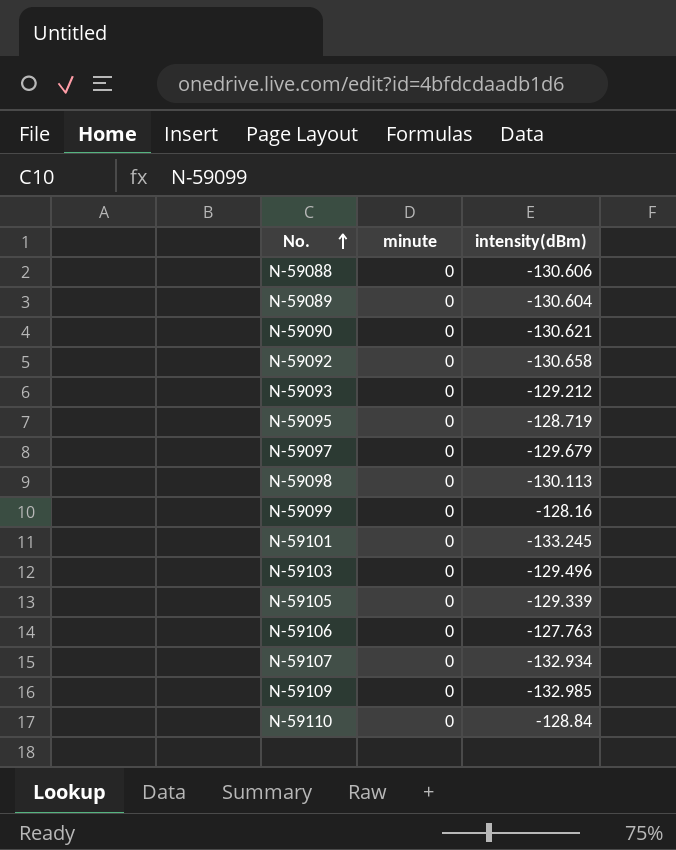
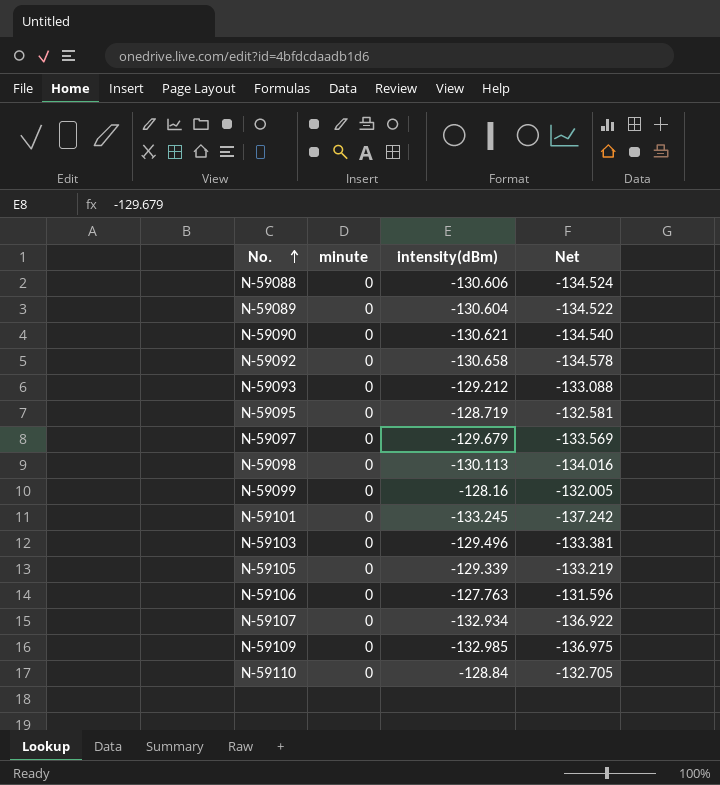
column Net | formula: none -> [intensity(dBm)] * 1.03

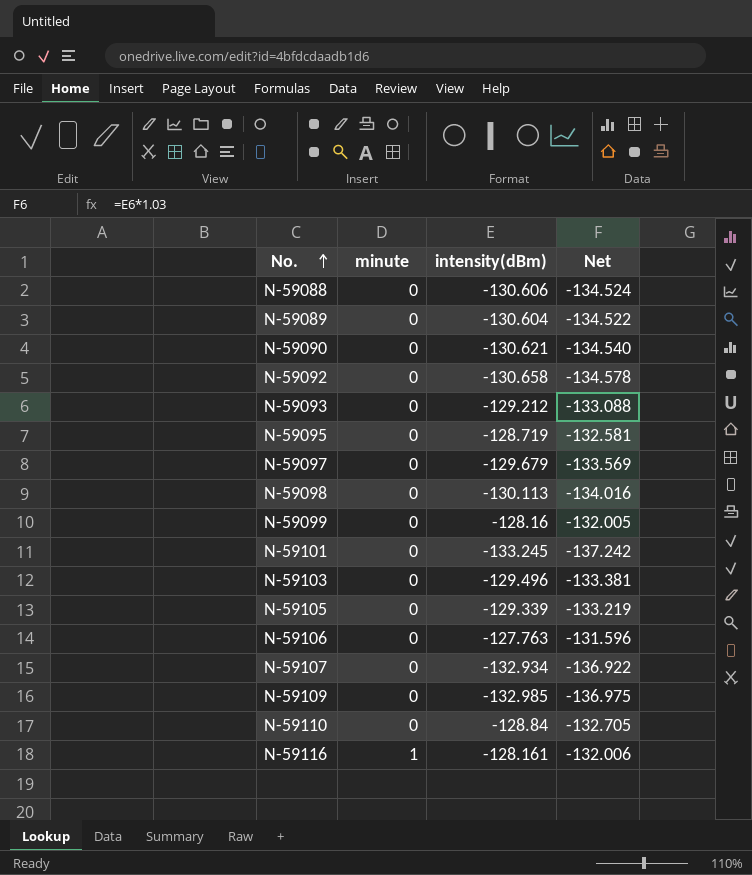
row N-59116: none -> 1 | -128.161 | -132.006

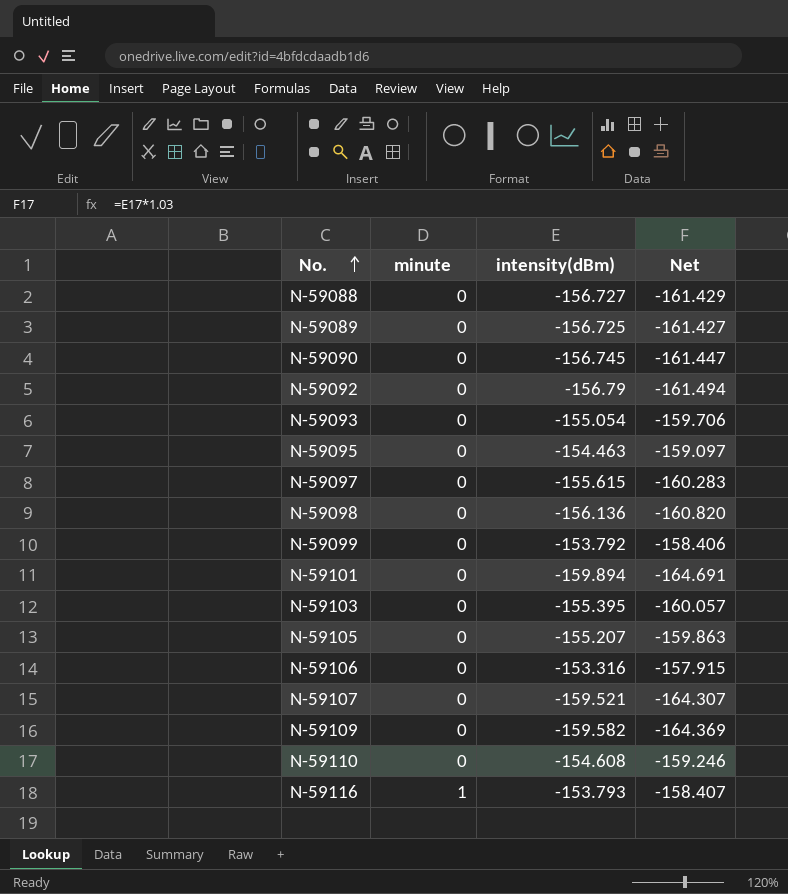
N-59088 | intensity(dBm): -130.606 -> -156.727
N-59088 | Net: -134.524 -> -161.429
N-59089 | intensity(dBm): -130.604 -> -156.725
N-59089 | Net: -134.522 -> -161.427
N-59090 | intensity(dBm): -130.621 -> -156.745
N-59090 | Net: -134.540 -> -161.447
N-59092 | intensity(dBm): -130.658 -> -156.79
N-59092 | Net: -134.578 -> -161.494
N-59093 | intensity(dBm): -129.212 -> -155.054
N-59093 | Net: -133.088 -> -159.706
N-59095 | intensity(dBm): -128.719 -> -154.463
N-59095 | Net: -132.581 -> -159.097
N-59097 | intensity(dBm): -129.679 -> -155.615
N-59097 | Net: -133.569 -> -160.283
N-59098 | intensity(dBm): -130.113 -> -156.136
N-59098 | Net: -134.016 -> -160.820
N-59099 | intensity(dBm): -128.16 -> -153.792
N-59099 | Net: -132.005 -> -158.406
N-59101 | intensity(dBm): -133.245 -> -159.894
N-59101 | Net: -137.242 -> -164.691
N-59103 | intensity(dBm): -129.496 -> -155.395
N-59103 | Net: -133.381 -> -160.057
N-59105 | intensity(dBm): -129.339 -> -155.207
N-59105 | Net: -133.219 -> -159.863
N-59106 | intensity(dBm): -127.763 -> -153.316
N-59106 | Net: -131.596 -> -157.915
N-59107 | intensity(dBm): -132.934 -> -159.521
N-59107 | Net: -136.922 -> -164.307
N-59109 | intensity(dBm): -132.985 -> -159.582
N-59109 | Net: -136.975 -> -164.369
N-59110 | intensity(dBm): -128.84 -> -154.608
N-59110 | Net: -132.705 -> -159.246
N-59116 | intensity(dBm): -128.161 -> -153.793
N-59116 | Net: -132.006 -> -158.407

